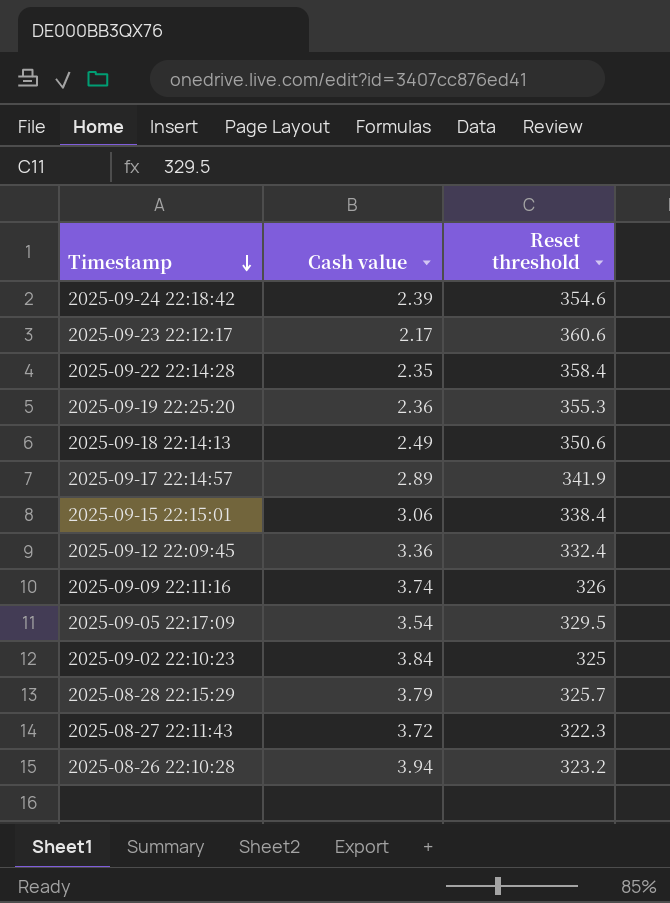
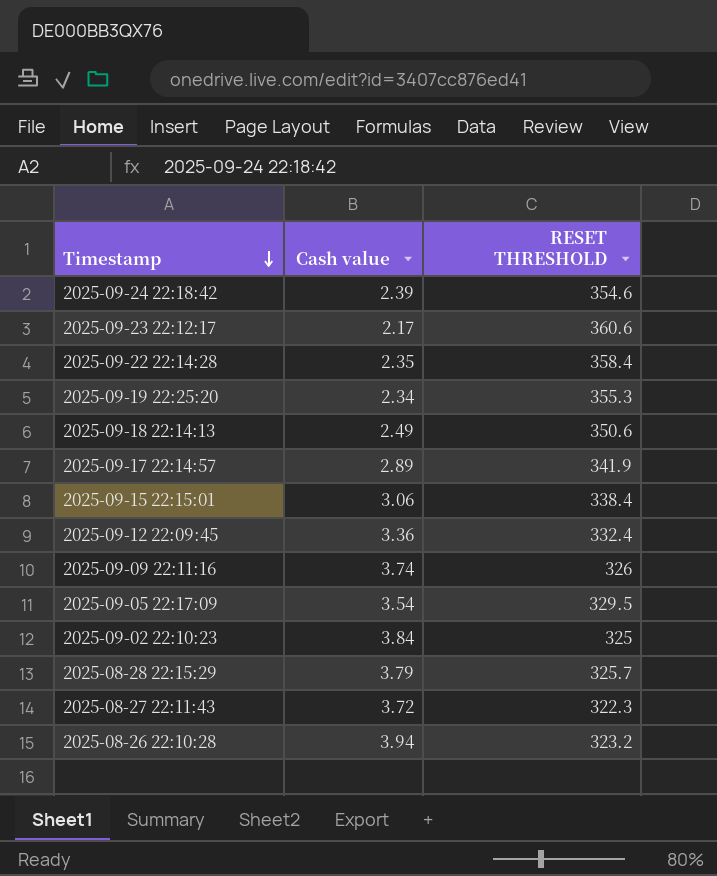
column name: Reset threshold -> RESET THRESHOLD
2025-09-19 22:25:20 | Cash value: 2.36 -> 2.34

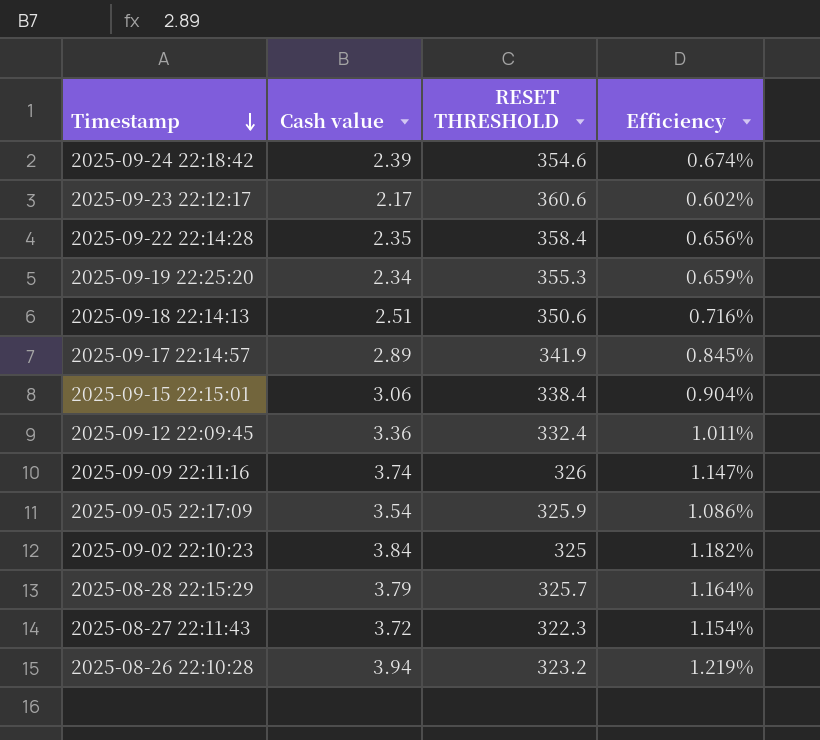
column Efficiency | formula: none -> [Cash value] / [RESET THRESHOLD]
2025-09-18 22:14:13 | Cash value: 2.49 -> 2.51
2025-09-05 22:17:09 | RESET THRESHOLD: 329.5 -> 325.9

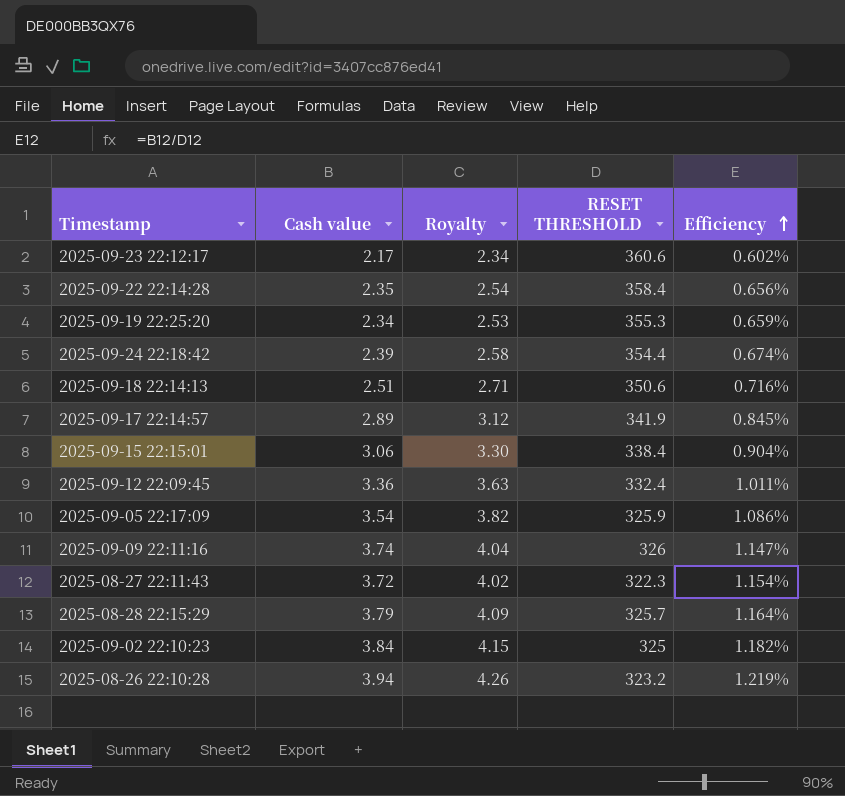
row order: Timestamp descending -> Efficiency ascending
column Royalty | formula: none -> [Cash value] * 1.08
2025-09-24 22:18:42 | RESET THRESHOLD: 354.6 -> 354.4

